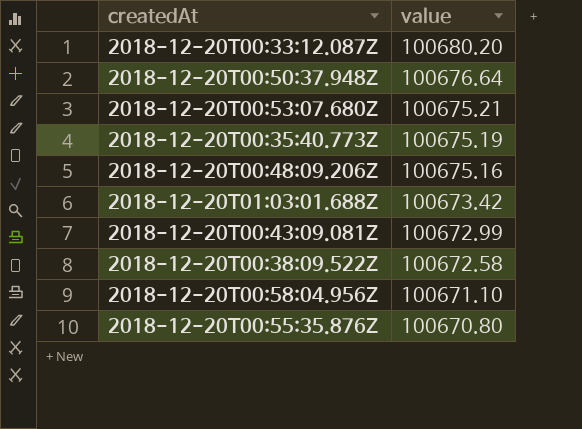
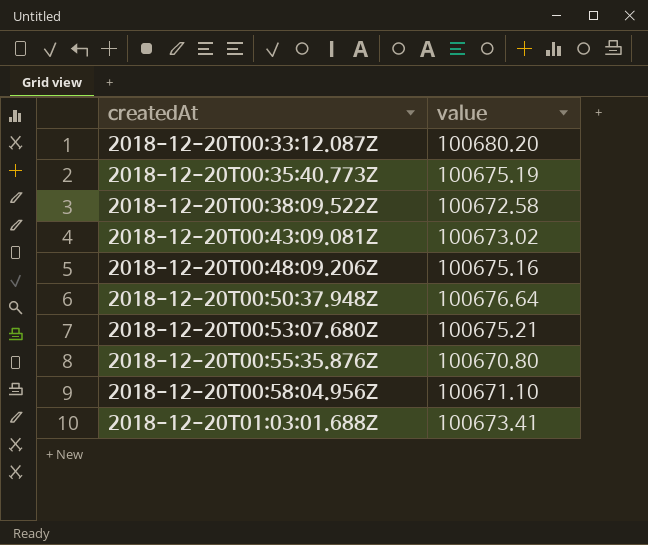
row order: value descending -> createdAt ascending
2018-12-20T00:43:09.081Z | value: 100672.99 -> 100673.02
2018-12-20T01:03:01.688Z | value: 100673.42 -> 100673.41

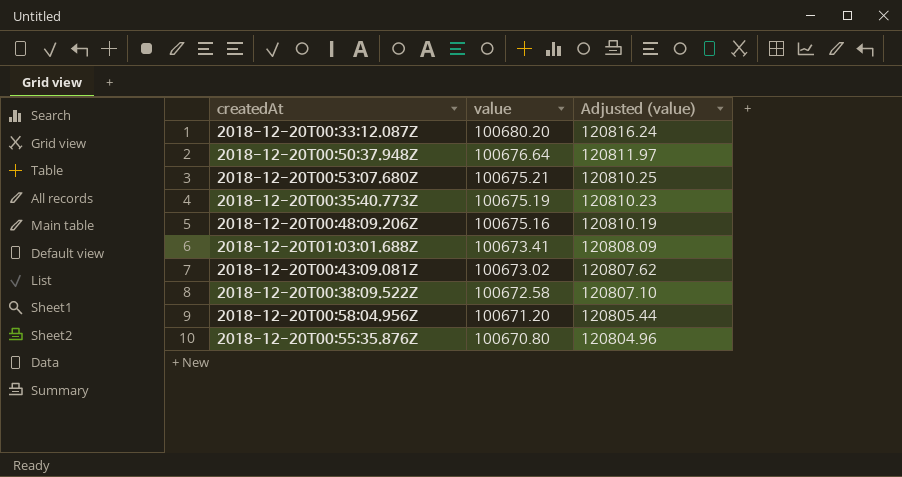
row order: createdAt ascending -> value descending
column Adjusted (value) | formula: none -> [value] * 1.2
2018-12-20T00:58:04.956Z | value: 100671.10 -> 100671.20

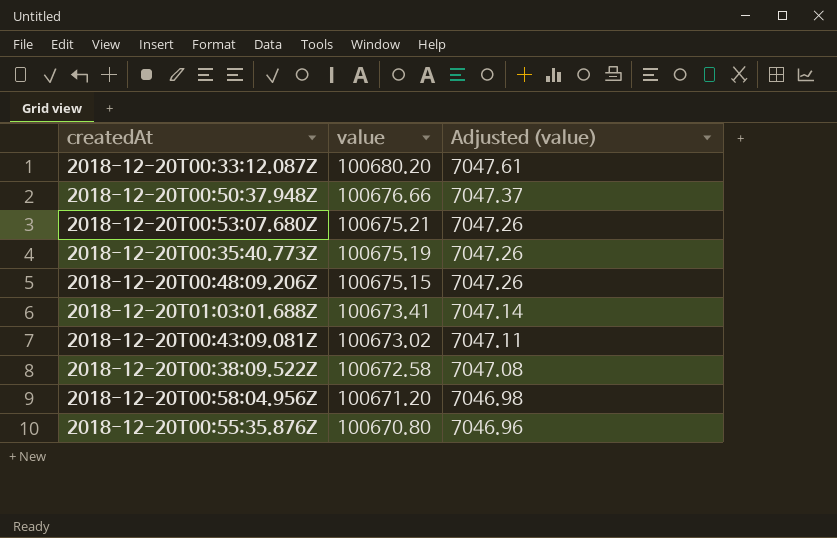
column Adjusted (value) | formula: [value] * 1.2 -> [value] * 0.07
2018-12-20T00:50:37.948Z | value: 100676.64 -> 100676.66
2018-12-20T00:48:09.206Z | value: 100675.16 -> 100675.15

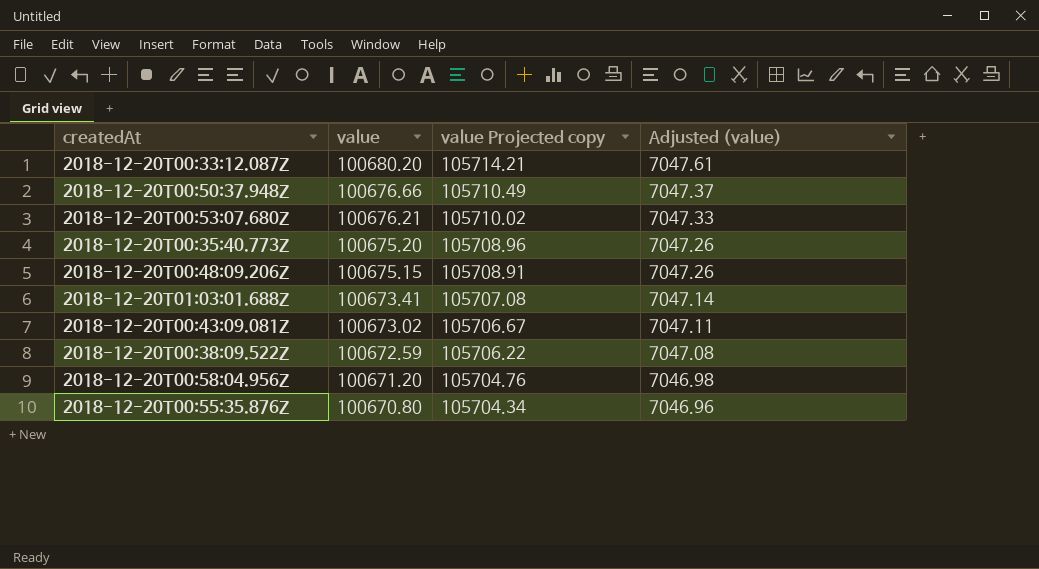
column value Projected copy | formula: none -> [value] * 1.05
2018-12-20T00:53:07.680Z | value: 100675.21 -> 100676.21
2018-12-20T00:53:07.680Z | Adjusted (value): 7047.26 -> 7047.33
2018-12-20T00:35:40.773Z | value: 100675.19 -> 100675.20
2018-12-20T00:38:09.522Z | value: 100672.58 -> 100672.59

